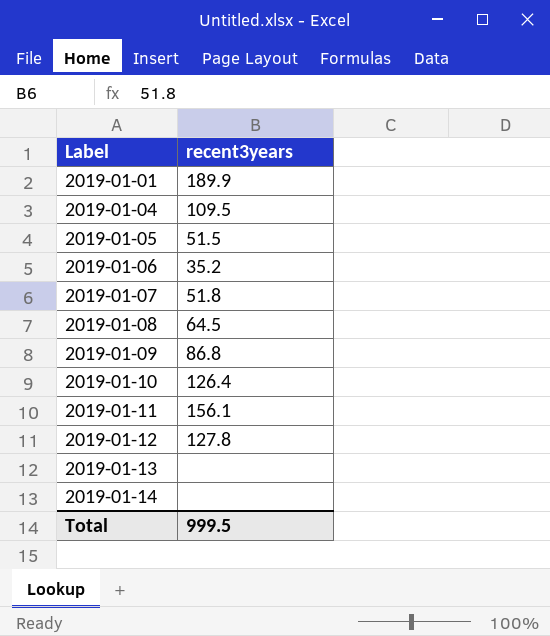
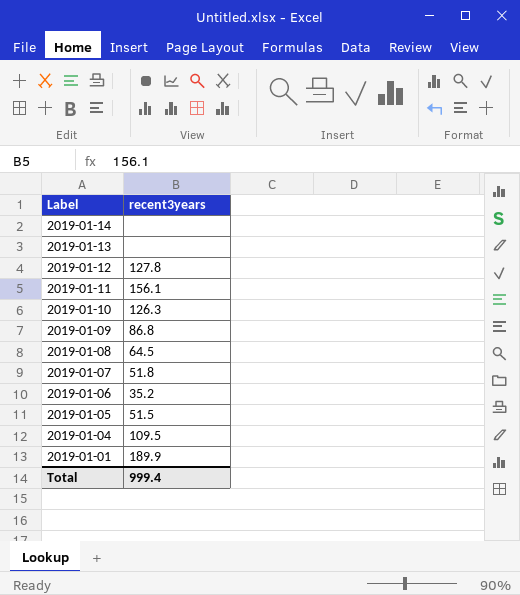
row order: Label ascending -> Label descending
2019-01-10 | recent3years: 126.4 -> 126.3
Total | recent3years: 999.5 -> 999.4

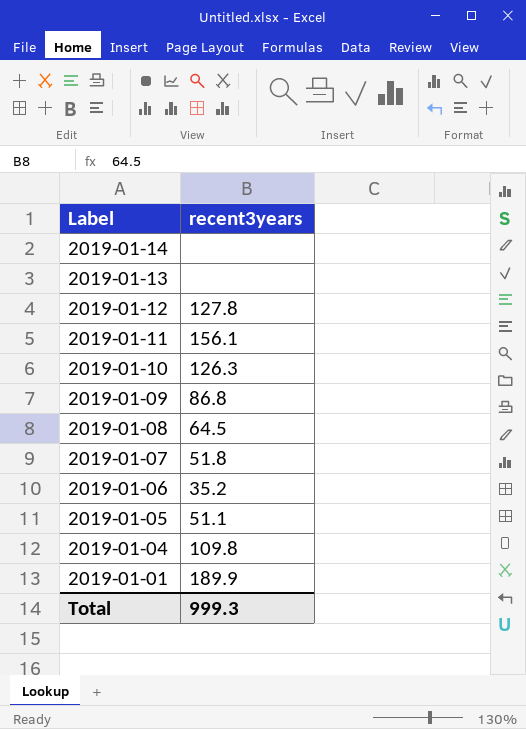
2019-01-05 | recent3years: 51.5 -> 51.1
2019-01-04 | recent3years: 109.5 -> 109.8
Total | recent3years: 999.4 -> 999.3

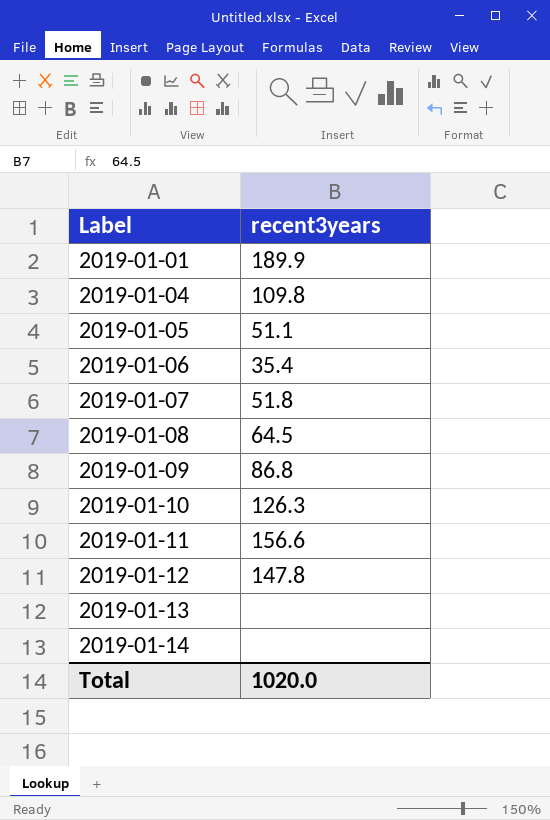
row order: Label descending -> Label ascending
2019-01-06 | recent3years: 35.2 -> 35.4
2019-01-11 | recent3years: 156.1 -> 156.6
2019-01-12 | recent3years: 127.8 -> 147.8
Total | recent3years: 999.3 -> 1020.0

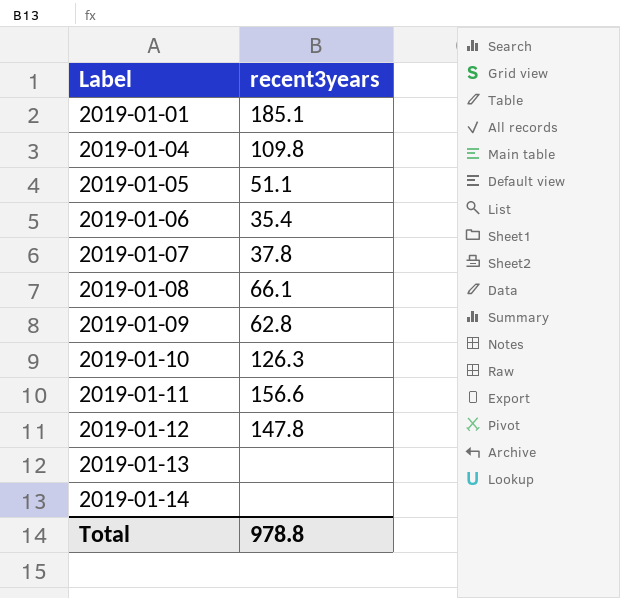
2019-01-01 | recent3years: 189.9 -> 185.1
2019-01-07 | recent3years: 51.8 -> 37.8
2019-01-08 | recent3years: 64.5 -> 66.1
2019-01-09 | recent3years: 86.8 -> 62.8
Total | recent3years: 1020.0 -> 978.8

